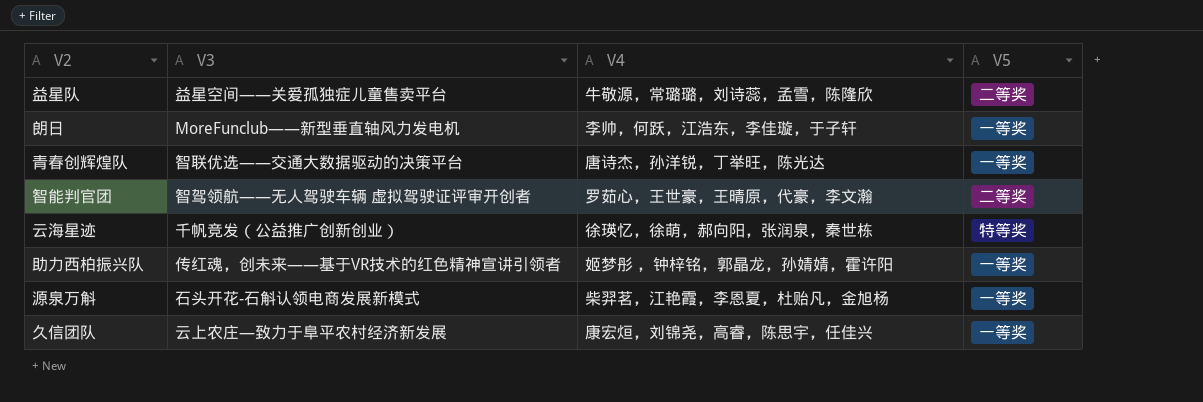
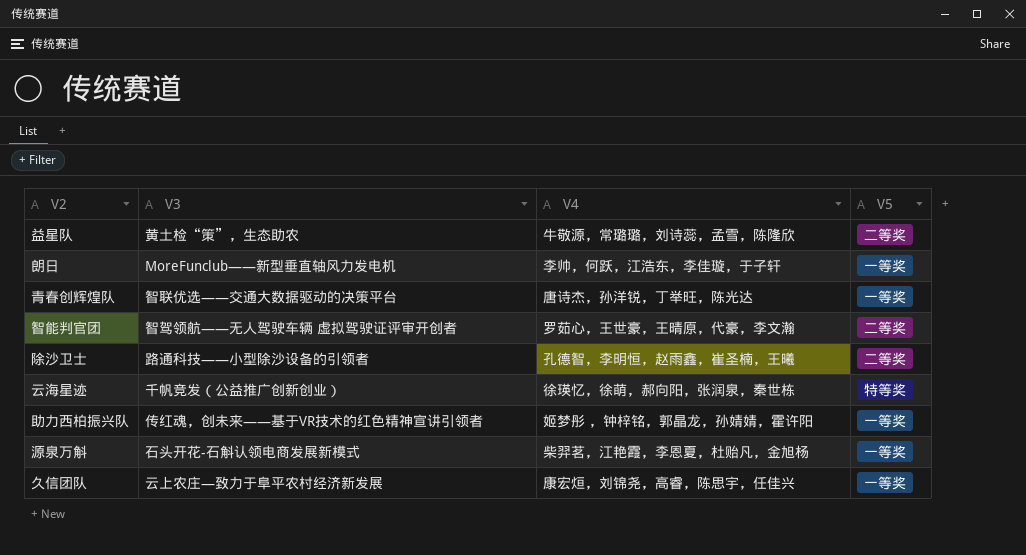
益星队 | V3: 益星空间——关爱孤独症儿童售卖平台 -> 黄土检“策”，生态助农
row 除沙卫士: none -> 路通科技——小型除沙设备的引领者 | 孔德智，李明恒，赵雨鑫，崔圣楠，王曦 | 二等奖

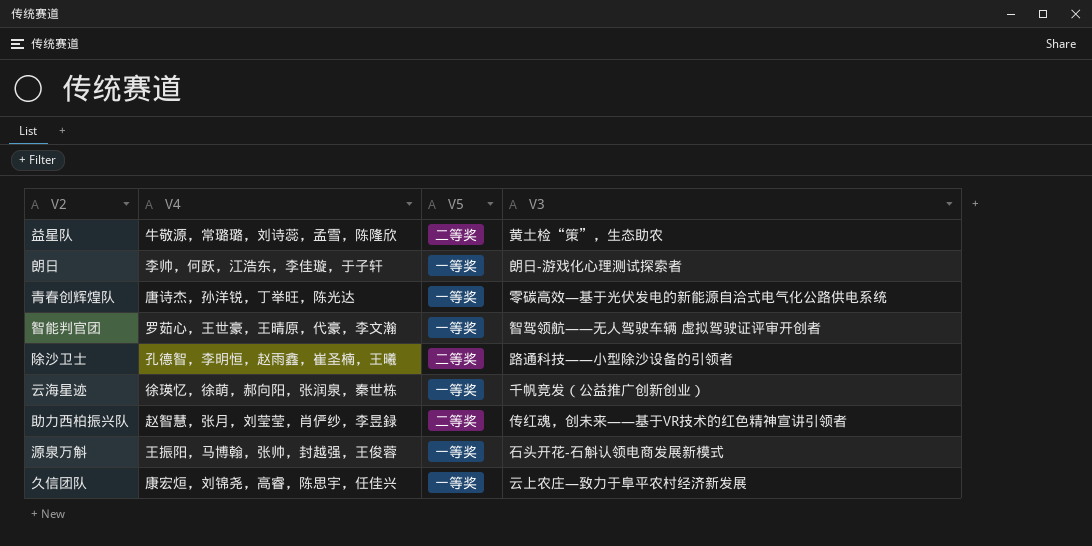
column V3 | position: 2 -> 4
朗日 | V3: MoreFunclub——新型垂直轴风力发电机 -> 朗日-游戏化心理测试探索者
青春创辉煌队 | V3: 智联优选——交通大数据驱动的决策平台 -> 零碳高效—基于光伏发电的新能源自洽式电气化公路供电系统
智能判官团 | V5: 二等奖 -> 一等奖
云海星迹 | V5: 特等奖 -> 一等奖
助力西柏振兴队 | V4: 姬梦彤 ，钟梓铭，郭晶龙，孙婧婧，霍许阳 -> 赵智慧，张月，刘莹莹，肖俨纱，李昱録
助力西柏振兴队 | V5: 一等奖 -> 二等奖
源泉万斛 | V4: 柴羿茗，江艳霞，李恩夏，杜贻凡，金旭杨 -> 王振阳，马博翰，张帅，封越强，王俊蓉

